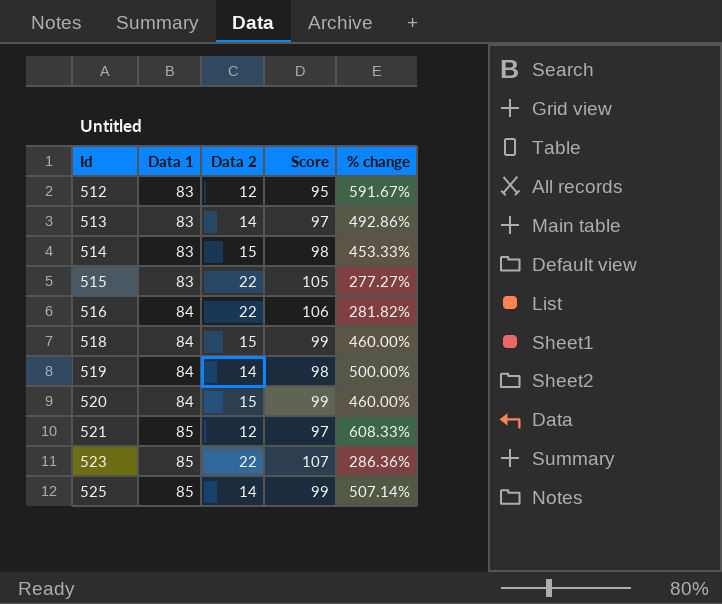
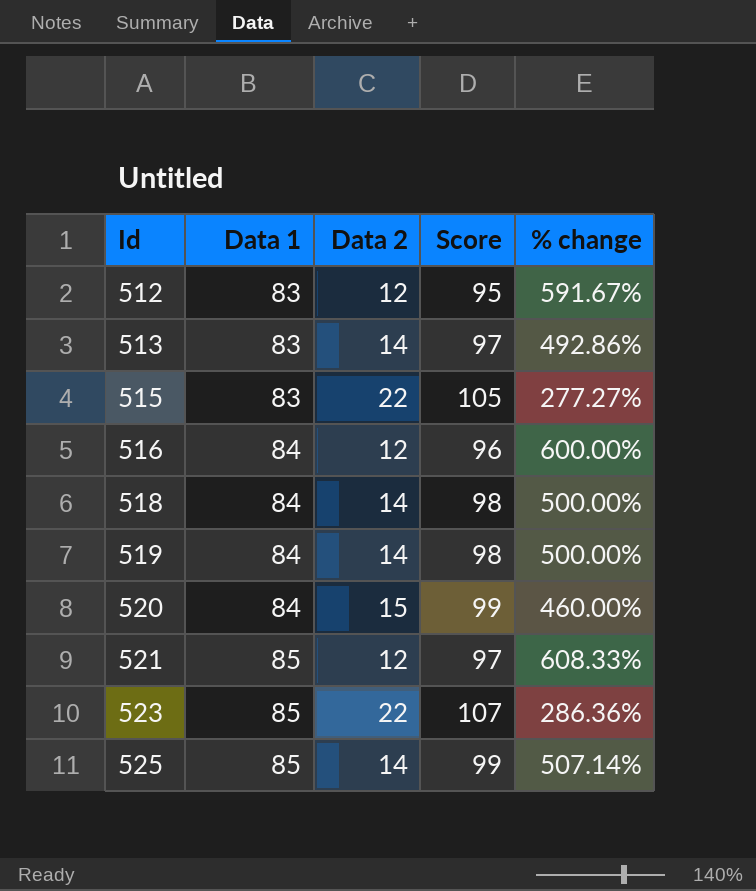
row 514: 83 | 15 | 98 | 453.33% -> none
516 | Data 2: 22 -> 12
516 | Score: 106 -> 96
516 | % change: 281.82% -> 600.00%
518 | Data 2: 15 -> 14
518 | Score: 99 -> 98
518 | % change: 460.00% -> 500.00%

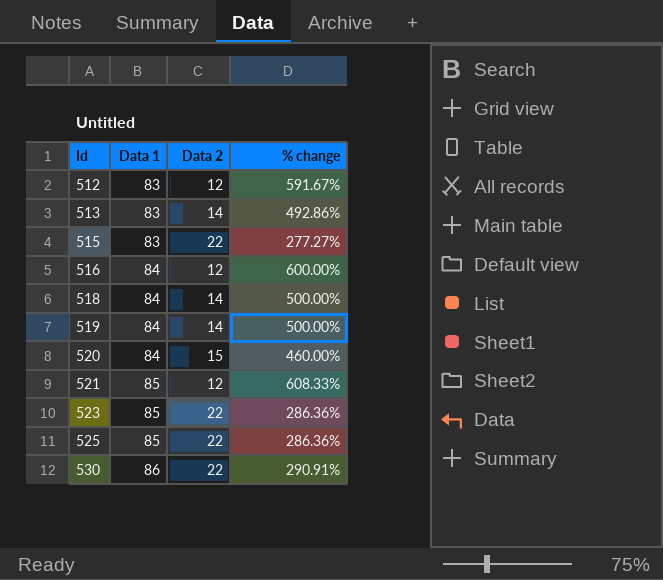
column Score | formula: [Data 1] + [Data 2] -> none
525 | Data 2: 14 -> 22
525 | % change: 507.14% -> 286.36%
row 530: none -> 86 | 22 | 290.91%

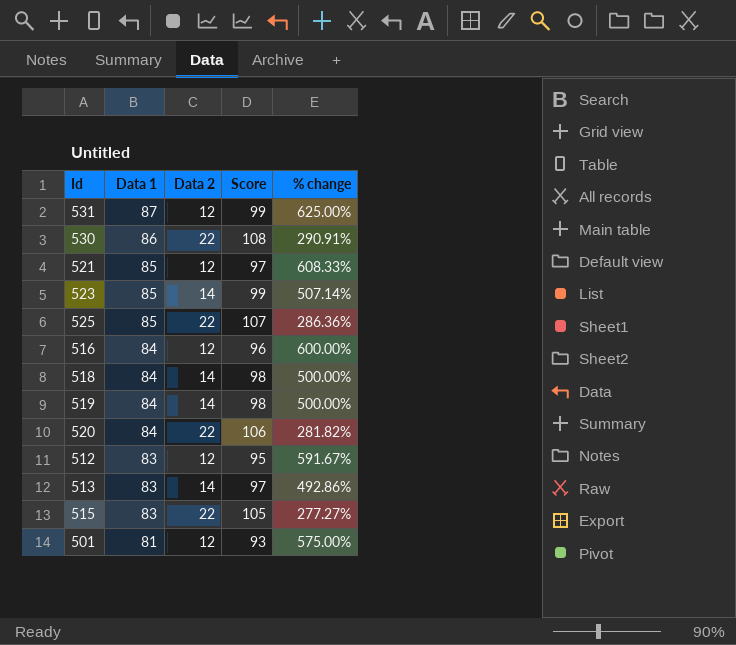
row order: Id ascending -> Data 1 descending
column Score | formula: none -> [Data 1] + [Data 2]
row 531: none -> 87 | 12 | 99 | 625.00%
523 | Data 2: 22 -> 14
523 | % change: 286.36% -> 507.14%
520 | Data 2: 15 -> 22
520 | % change: 460.00% -> 281.82%
row 501: none -> 81 | 12 | 93 | 575.00%

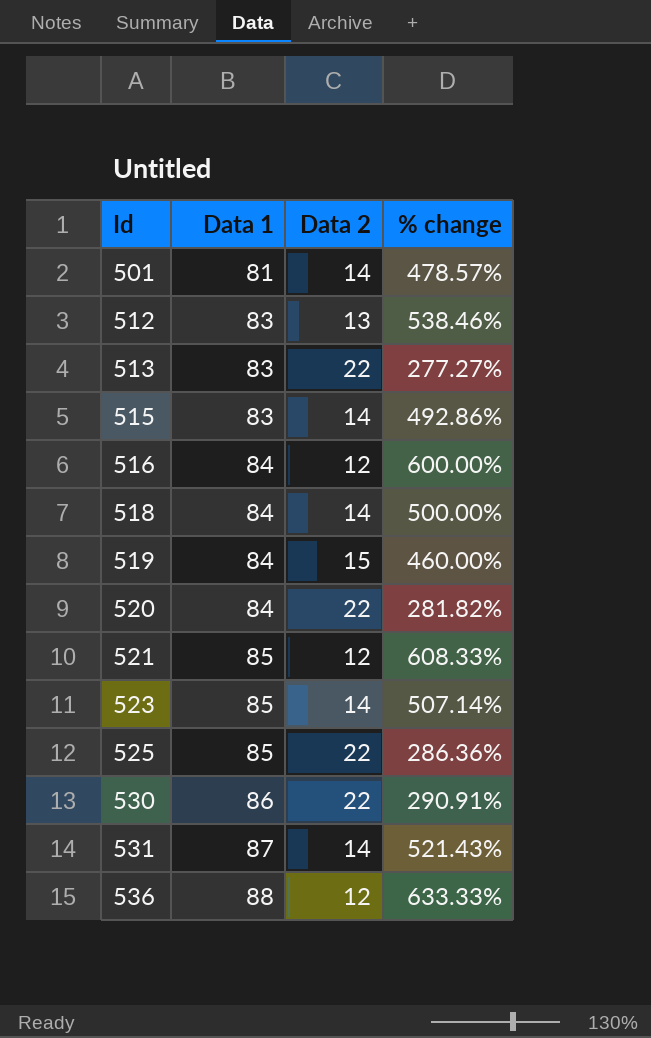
row order: Data 1 descending -> Id ascending
column Score | formula: [Data 1] + [Data 2] -> none
501 | Data 2: 12 -> 14
501 | % change: 575.00% -> 478.57%
512 | Data 2: 12 -> 13
512 | % change: 591.67% -> 538.46%
513 | Data 2: 14 -> 22
513 | % change: 492.86% -> 277.27%
515 | Data 2: 22 -> 14
515 | % change: 277.27% -> 492.86%
519 | Data 2: 14 -> 15
519 | % change: 500.00% -> 460.00%
531 | Data 2: 12 -> 14
531 | % change: 625.00% -> 521.43%
row 536: none -> 88 | 12 | 633.33%

